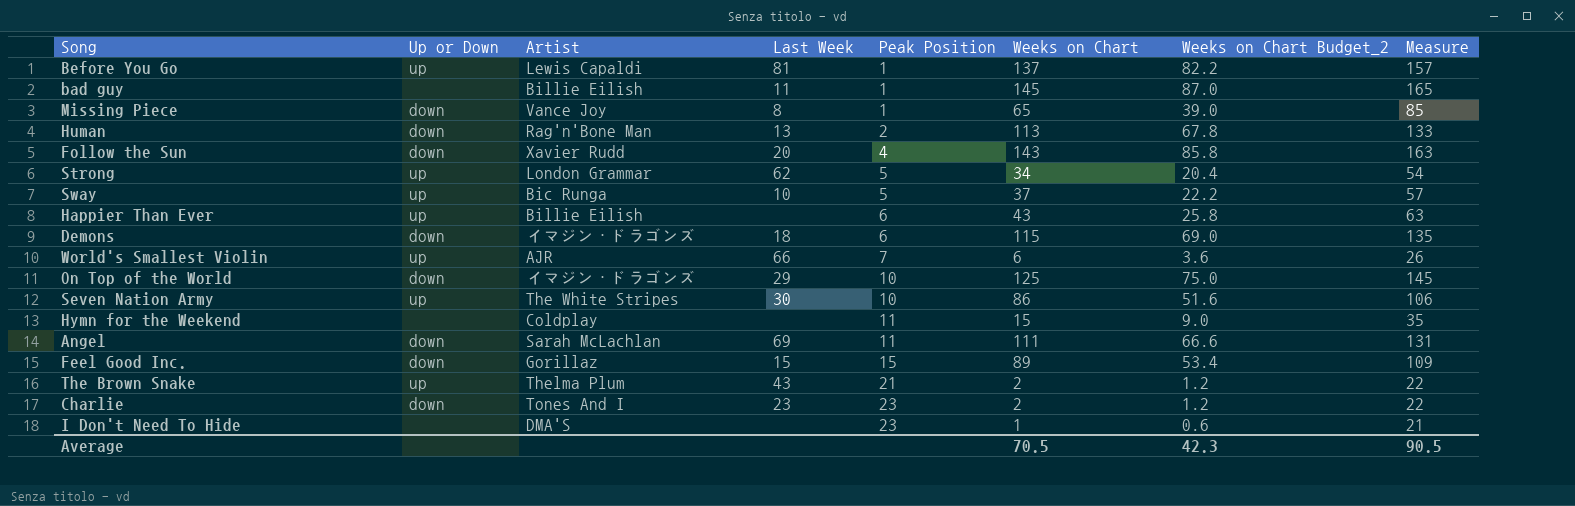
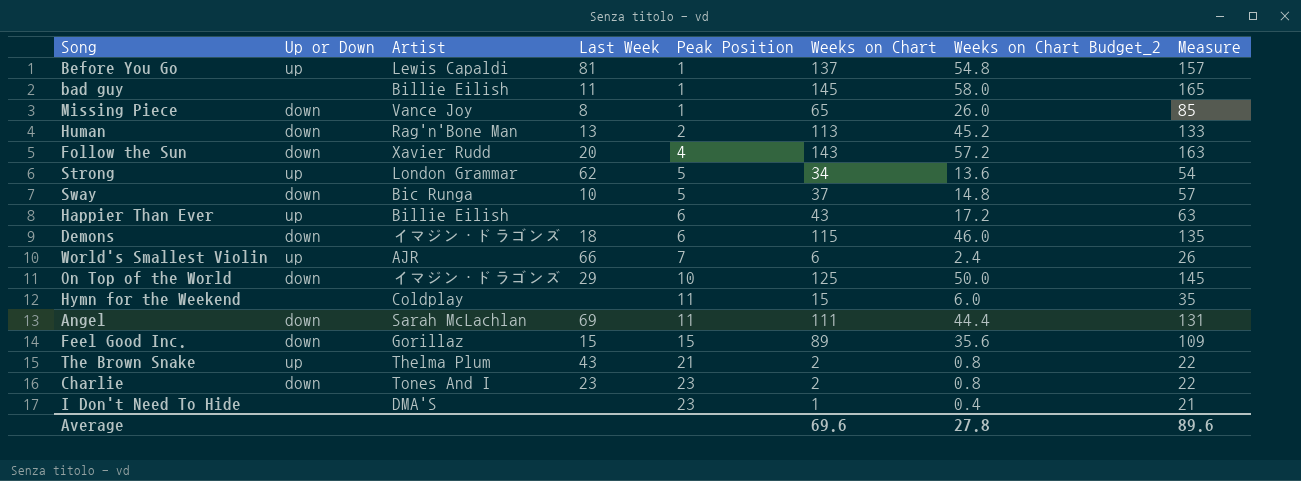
column Weeks on Chart Budget_2 | formula: [Weeks on Chart] * 0.6 -> [Weeks on Chart] * 0.4
row Seven Nation Army: up | The White Stripes | 30 | 10 | 86 | 51.6 | 106 -> none
Sway | Up or Down: up -> down
Average | Weeks on Chart: 70.5 -> 69.6
Average | Weeks on Chart Budget_2: 42.3 -> 27.8
Average | Measure: 90.5 -> 89.6

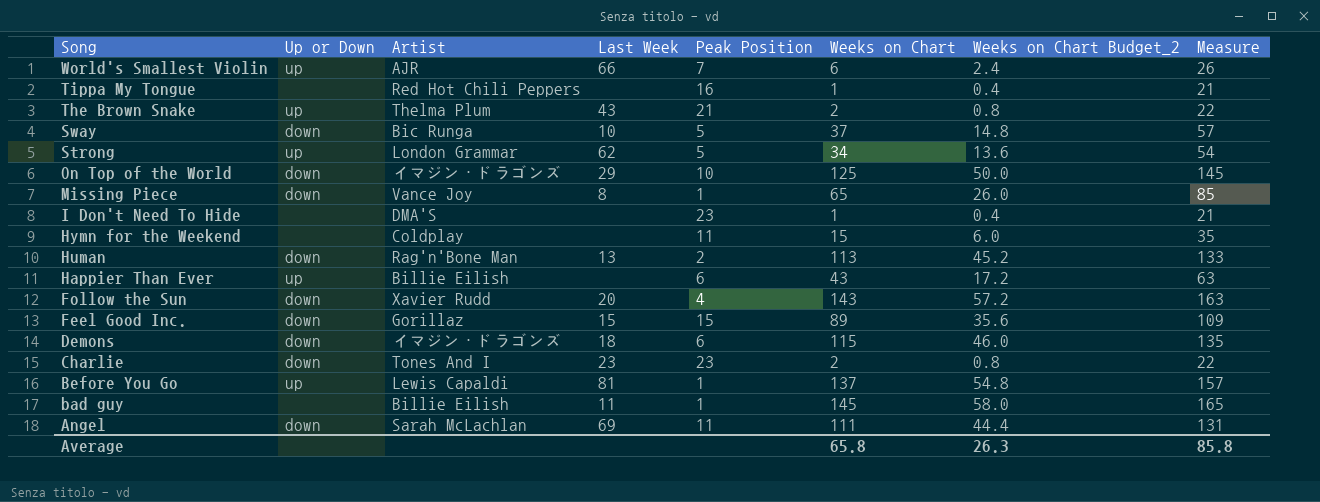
row order: Peak Position ascending -> Song descending
row Tippa My Tongue: none -> none | Red Hot Chili Peppers | none | 16 | 1 | 0.4 | 21
Average | Weeks on Chart: 69.6 -> 65.8
Average | Weeks on Chart Budget_2: 27.8 -> 26.3
Average | Measure: 89.6 -> 85.8

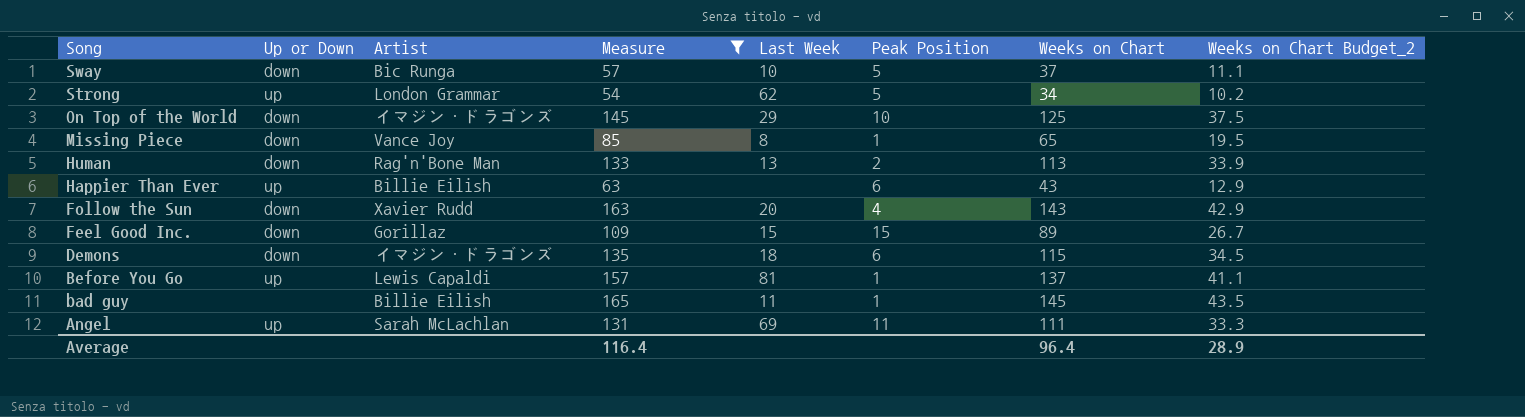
filter: none -> Measure >= 54
column Measure | position: 8 -> 4
column Weeks on Chart Budget_2 | formula: [Weeks on Chart] * 0.4 -> [Weeks on Chart] * 0.3
Angel | Up or Down: down -> up
Average | Measure: 85.8 -> 116.4
Average | Weeks on Chart: 65.8 -> 96.4
Average | Weeks on Chart Budget_2: 26.3 -> 28.9

